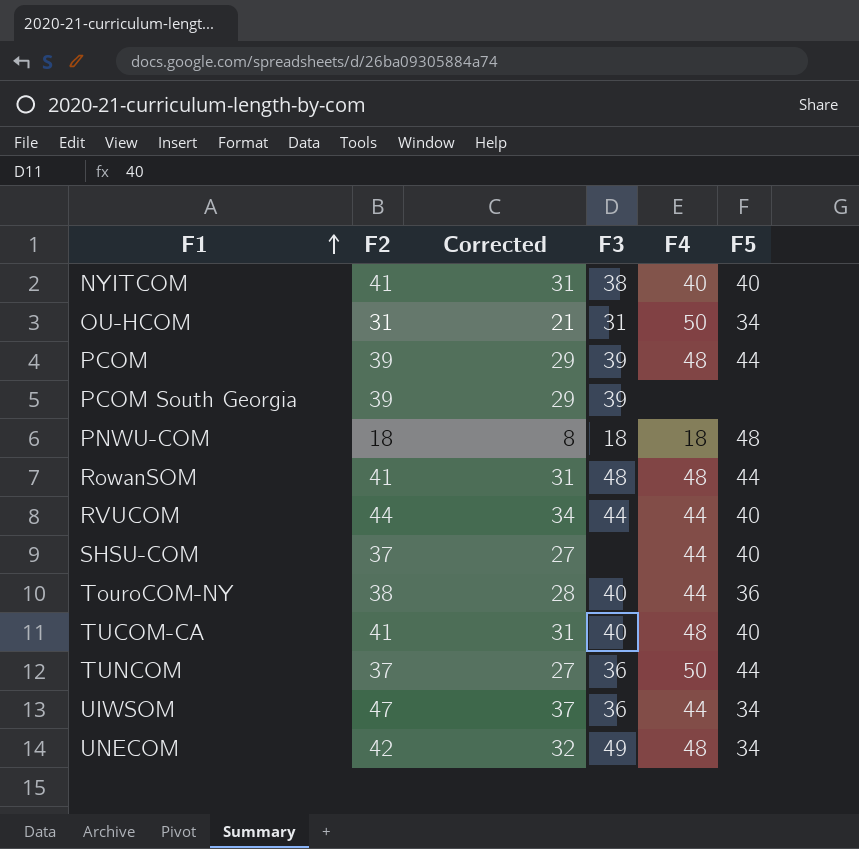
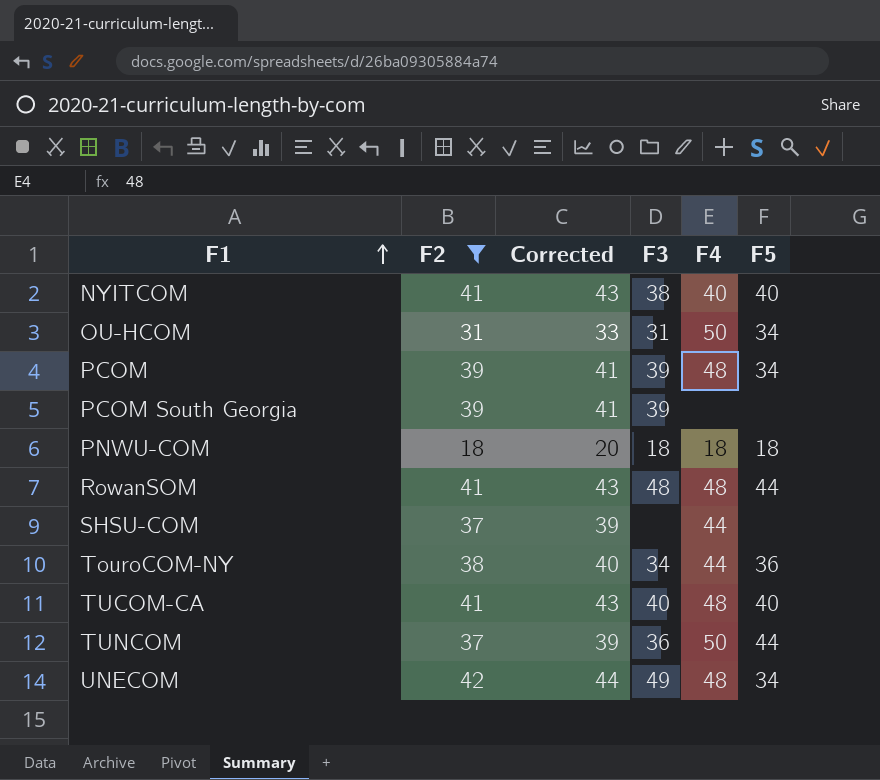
filter: none -> F2 <= 42
column Corrected | formula: [F2] - 10 -> [F2] + 2
PCOM | F5: 44 -> 34
PNWU-COM | F5: 48 -> 18
SHSU-COM | F5: 40 -> none
TouroCOM-NY | F3: 40 -> 34

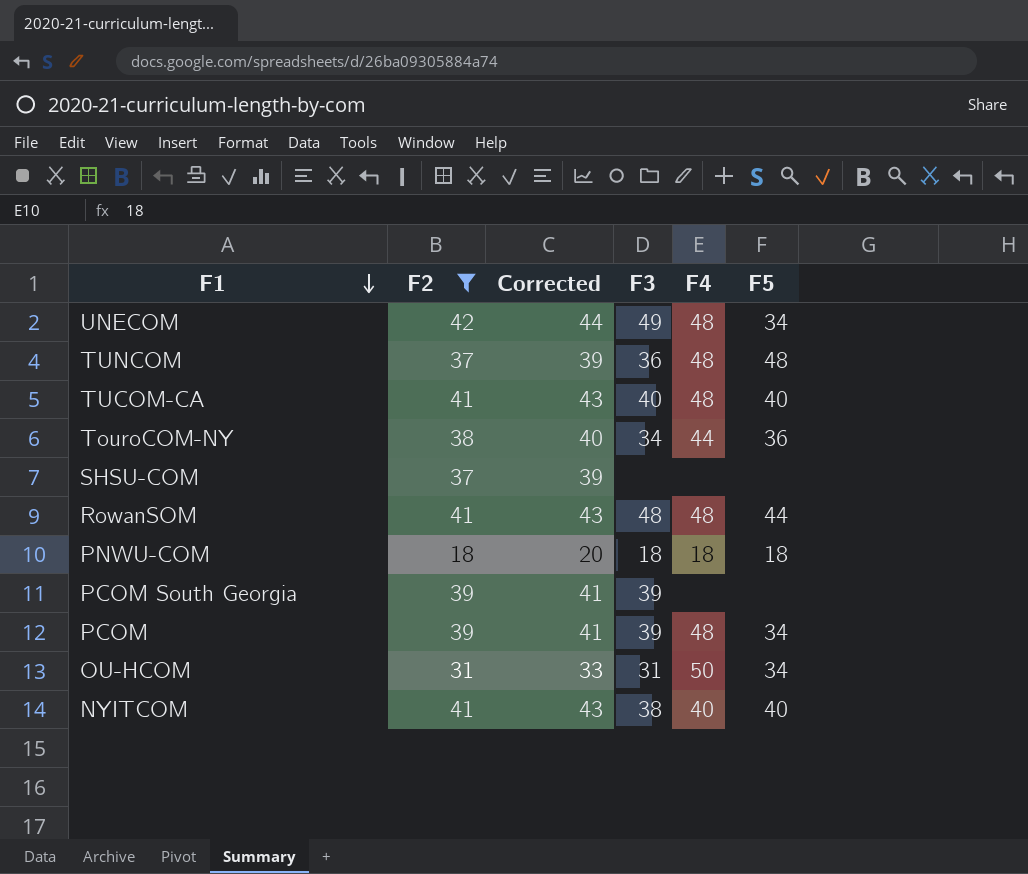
row order: F1 ascending -> F1 descending
TUNCOM | F4: 50 -> 48
TUNCOM | F5: 44 -> 48
SHSU-COM | F4: 44 -> none

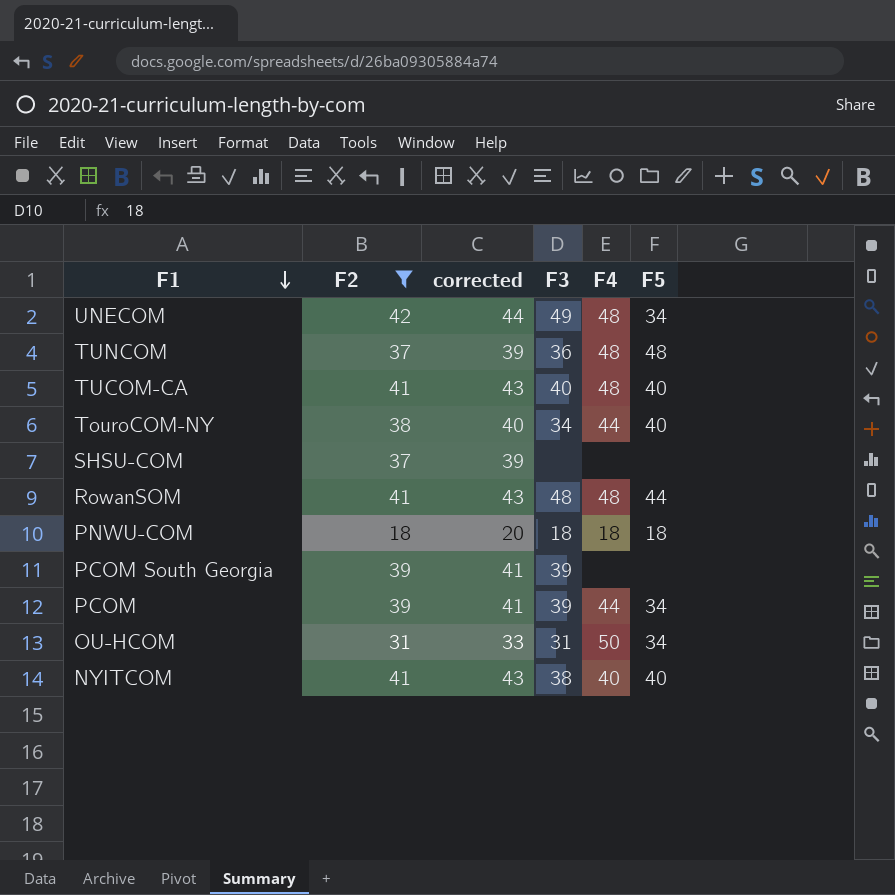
column name: Corrected -> corrected
TouroCOM-NY | F5: 36 -> 40
PCOM | F4: 48 -> 44

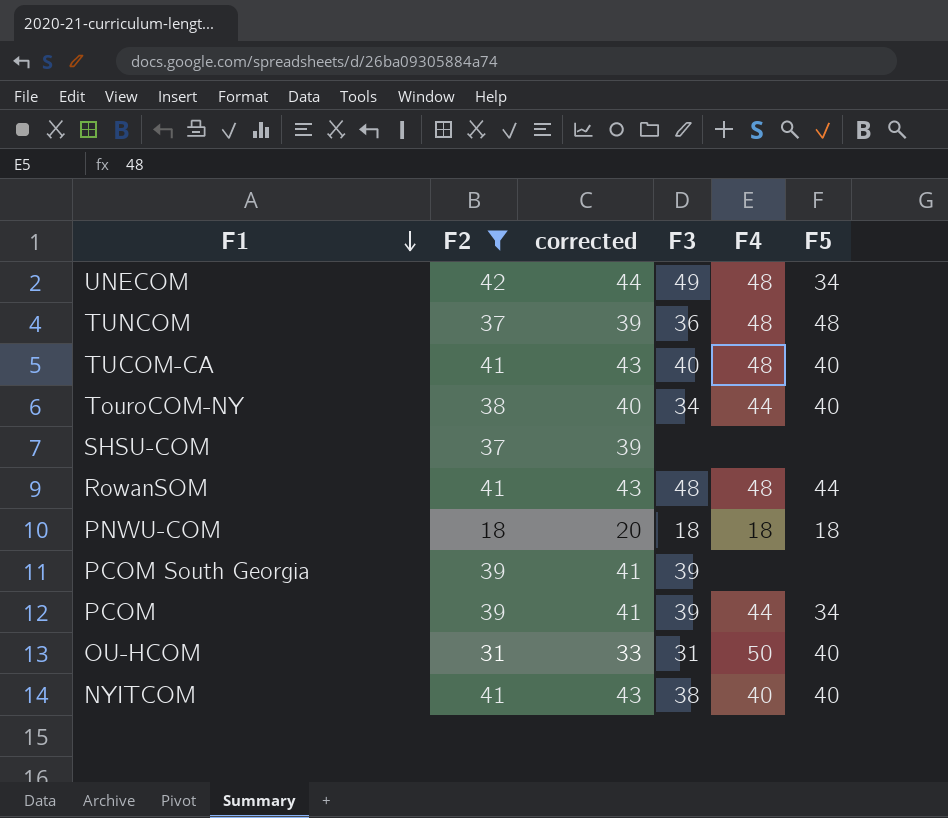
OU-HCOM | F5: 34 -> 40

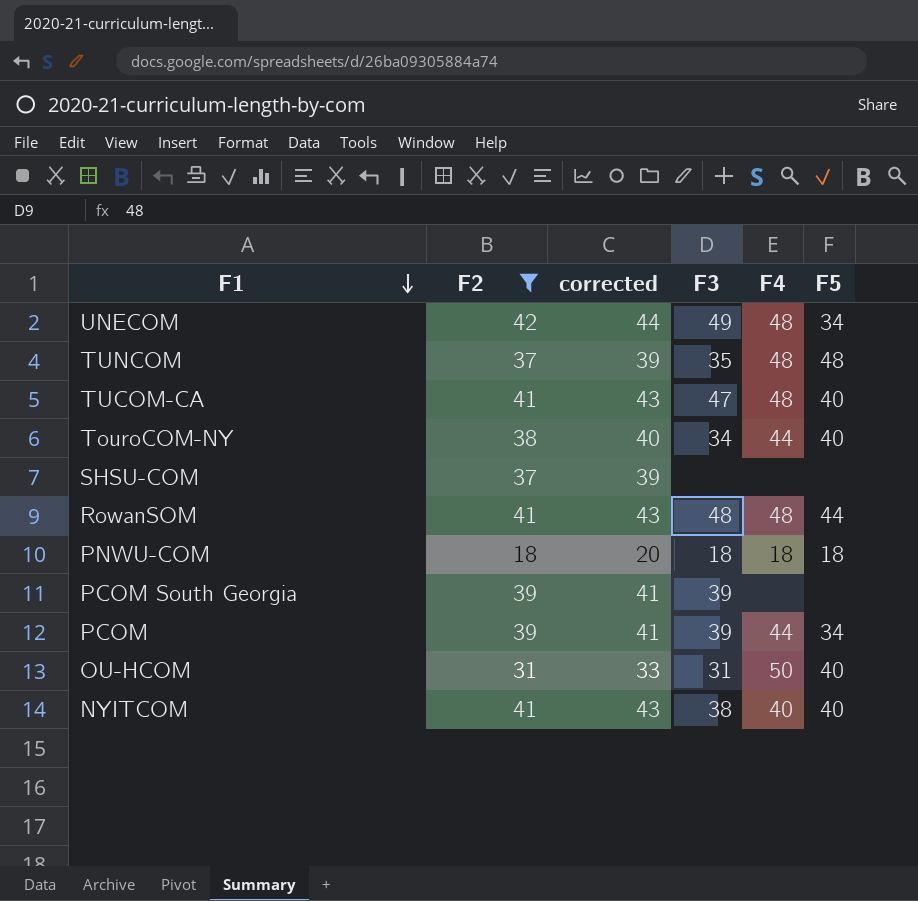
TUNCOM | F3: 36 -> 35
TUCOM-CA | F3: 40 -> 47

